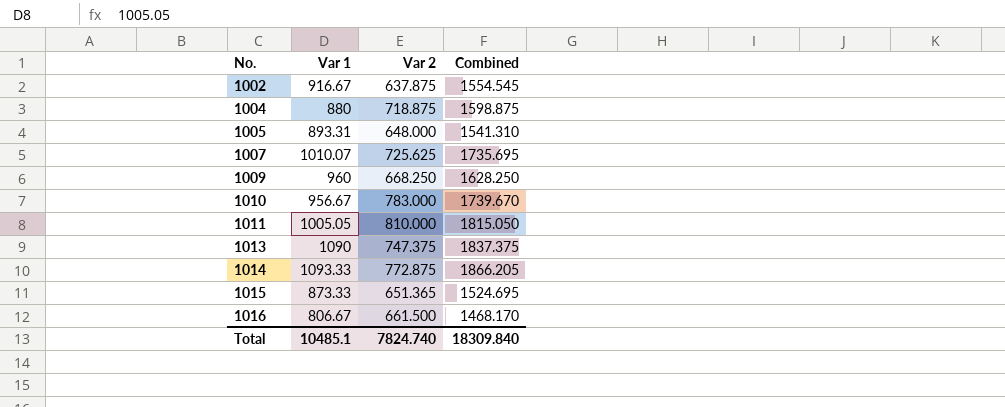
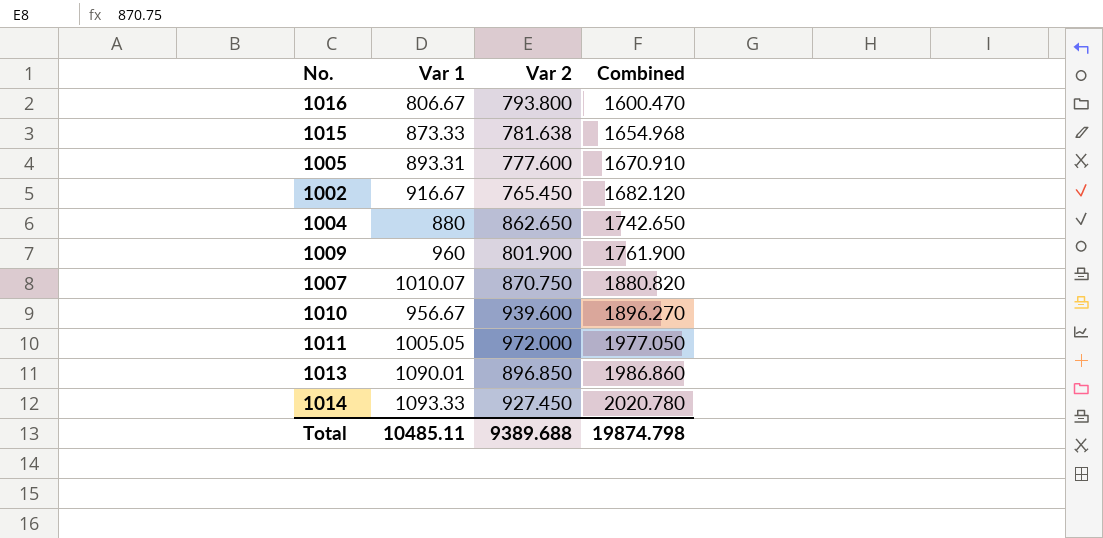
row order: No. ascending -> Combined ascending
1016 | Var 2: 661.500 -> 793.800
1016 | Combined: 1468.170 -> 1600.470
1015 | Var 2: 651.365 -> 781.638
1015 | Combined: 1524.695 -> 1654.968
1005 | Var 2: 648.000 -> 777.600
1005 | Combined: 1541.310 -> 1670.910
1002 | Var 2: 637.875 -> 765.450
1002 | Combined: 1554.545 -> 1682.120
1004 | Var 2: 718.875 -> 862.650
1004 | Combined: 1598.875 -> 1742.650
1009 | Var 2: 668.250 -> 801.900
1009 | Combined: 1628.250 -> 1761.900
1007 | Var 2: 725.625 -> 870.750
1007 | Combined: 1735.695 -> 1880.820
1010 | Var 2: 783.000 -> 939.600
1010 | Combined: 1739.670 -> 1896.270
1011 | Var 2: 810.000 -> 972.000
1011 | Combined: 1815.050 -> 1977.050
1013 | Var 1: 1090 -> 1090.01
1013 | Var 2: 747.375 -> 896.850
1013 | Combined: 1837.375 -> 1986.860
1014 | Var 2: 772.875 -> 927.450
1014 | Combined: 1866.205 -> 2020.780
Total | Var 1: 10485.1 -> 10485.11
Total | Var 2: 7824.740 -> 9389.688
Total | Combined: 18309.840 -> 19874.798

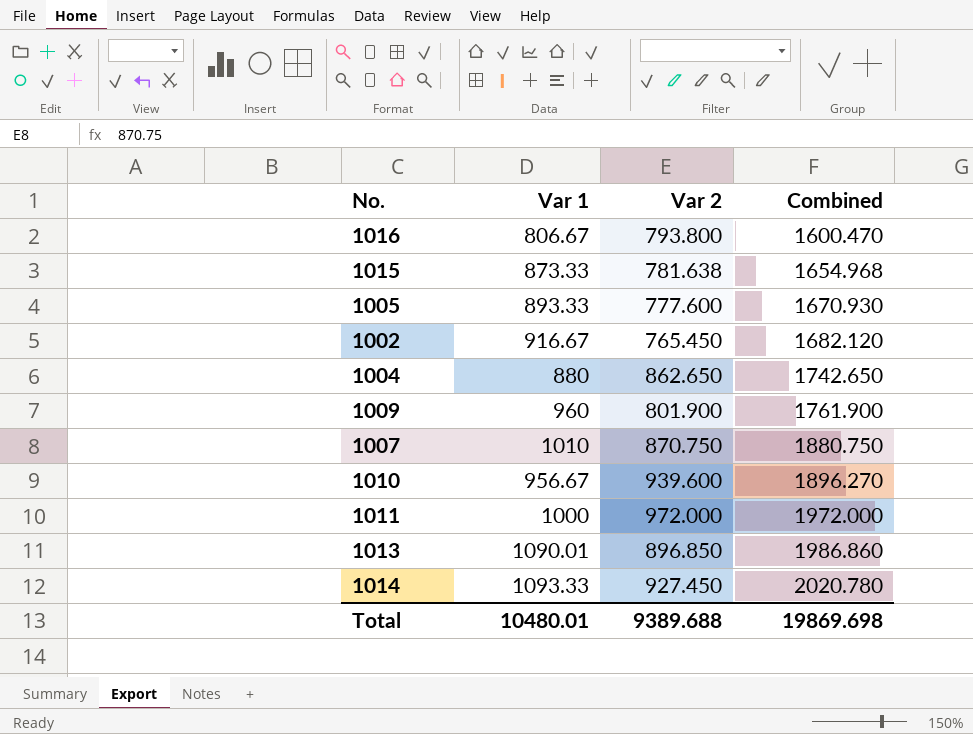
1005 | Var 1: 893.31 -> 893.33
1005 | Combined: 1670.910 -> 1670.930
1007 | Var 1: 1010.07 -> 1010
1007 | Combined: 1880.820 -> 1880.750
1011 | Var 1: 1005.05 -> 1000
1011 | Combined: 1977.050 -> 1972.000
Total | Var 1: 10485.11 -> 10480.01
Total | Combined: 19874.798 -> 19869.698

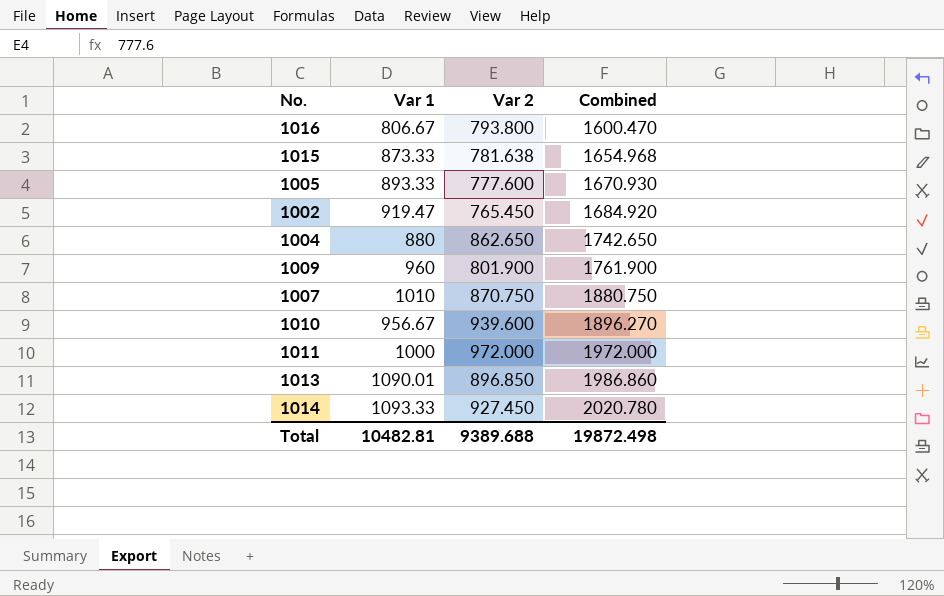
1002 | Var 1: 916.67 -> 919.47
1002 | Combined: 1682.120 -> 1684.920
Total | Var 1: 10480.01 -> 10482.81
Total | Combined: 19869.698 -> 19872.498

